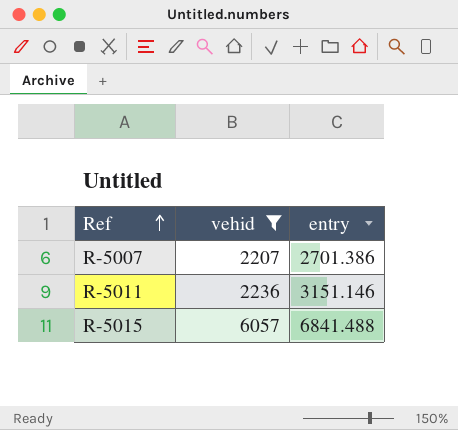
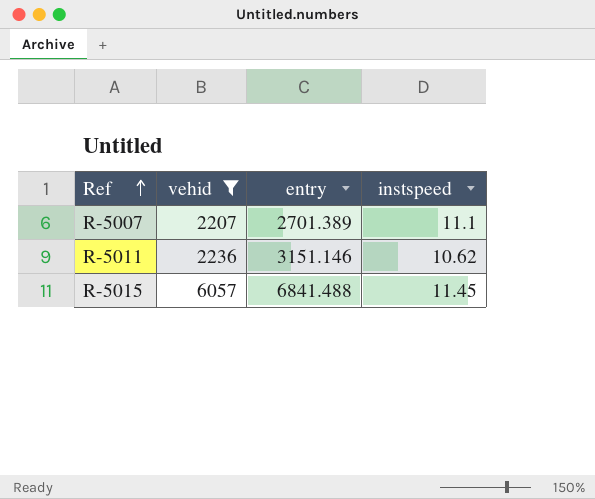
column instspeed | position: none -> 4
R-5007 | entry: 2701.386 -> 2701.389

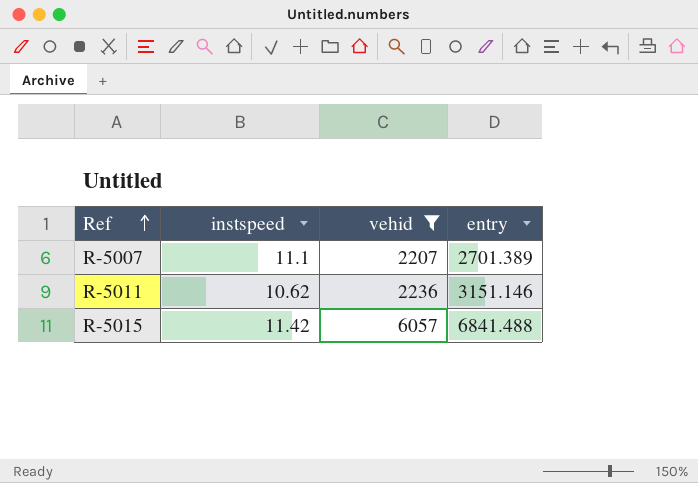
column instspeed | position: 4 -> 2
R-5015 | instspeed: 11.45 -> 11.42

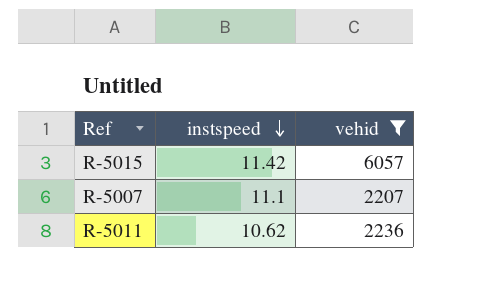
row order: Ref ascending -> instspeed descending
column entry | position: 4 -> none

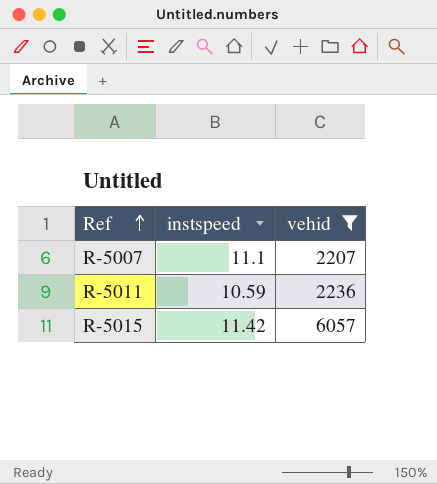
row order: instspeed descending -> Ref ascending
R-5011 | instspeed: 10.62 -> 10.59

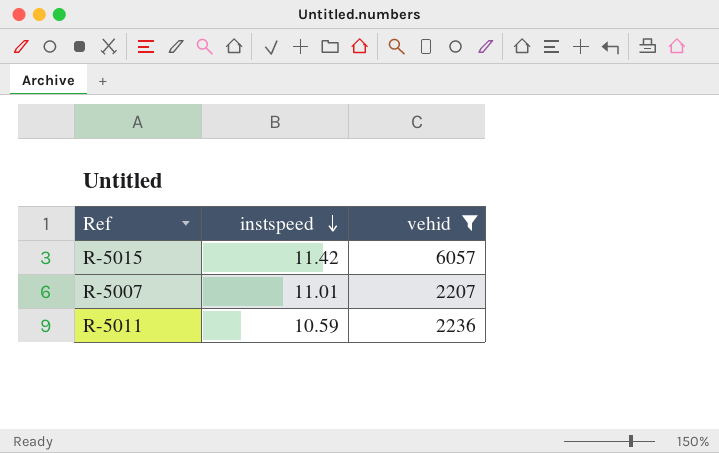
row order: Ref ascending -> instspeed descending
R-5007 | instspeed: 11.1 -> 11.01

